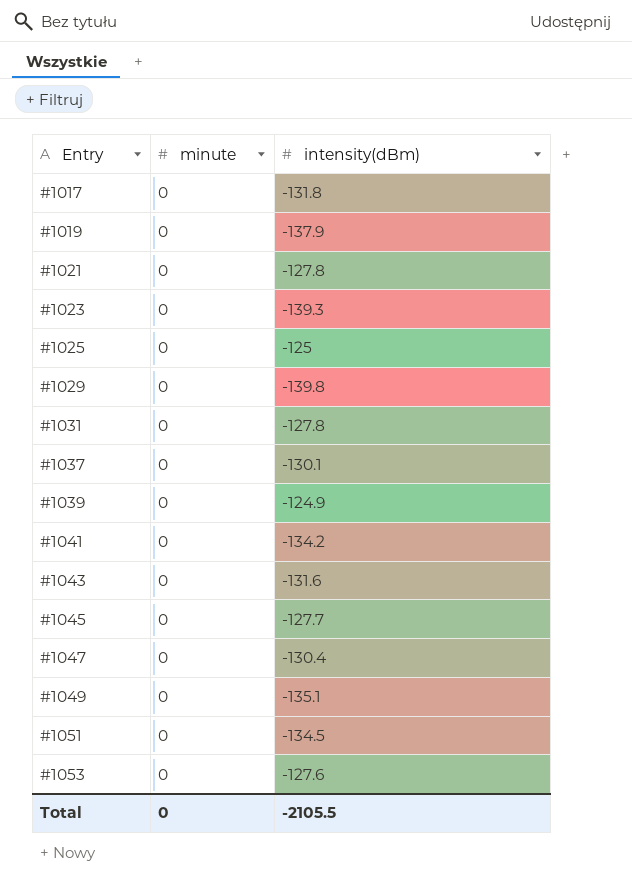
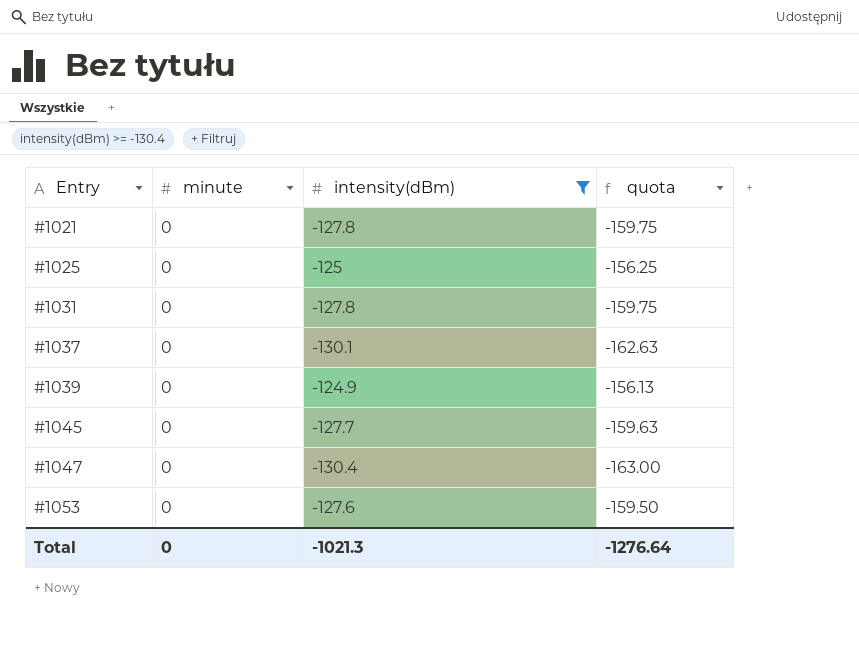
filter: none -> intensity(dBm) >= -130.4
column quota | formula: none -> [intensity(dBm)] * 1.25
Total | intensity(dBm): -2105.5 -> -1021.3

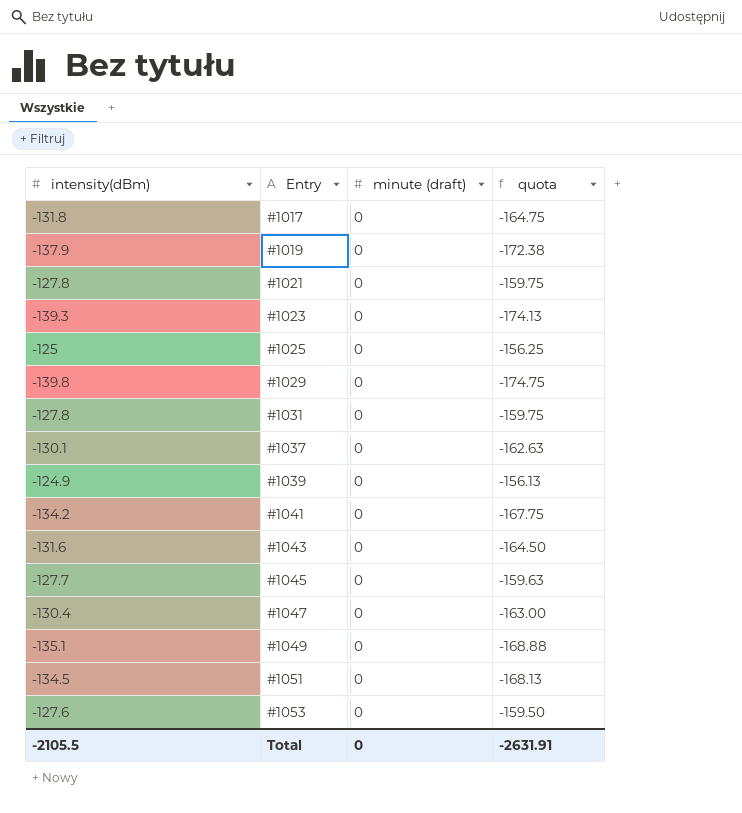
filter: intensity(dBm) >= -130.4 -> none
column intensity(dBm) | position: 3 -> 1
column name: minute -> minute (draft)
Total | intensity(dBm): -1021.3 -> -2105.5
Total | quota: -1276.64 -> -2631.91

